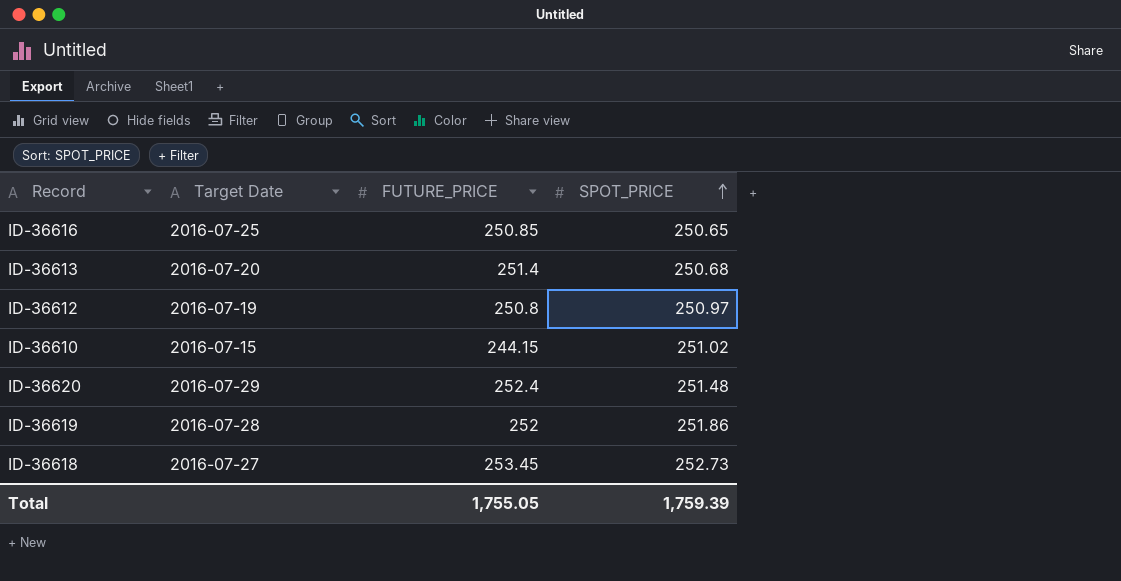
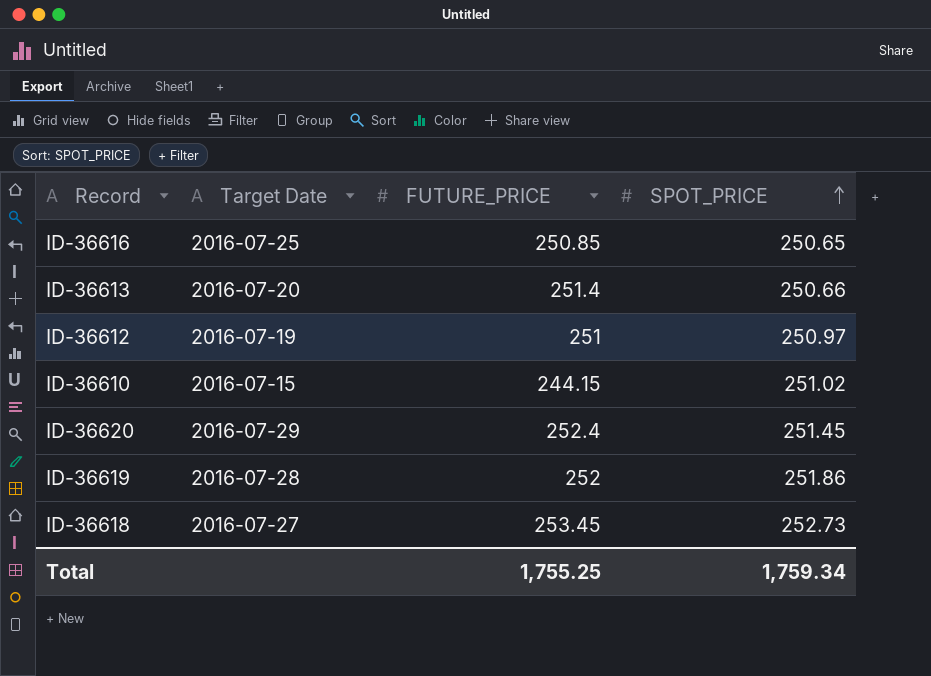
ID-36613 | SPOT_PRICE: 250.68 -> 250.66
ID-36612 | FUTURE_PRICE: 250.8 -> 251
ID-36620 | SPOT_PRICE: 251.48 -> 251.45
Total | FUTURE_PRICE: 1,755.05 -> 1,755.25
Total | SPOT_PRICE: 1,759.39 -> 1,759.34

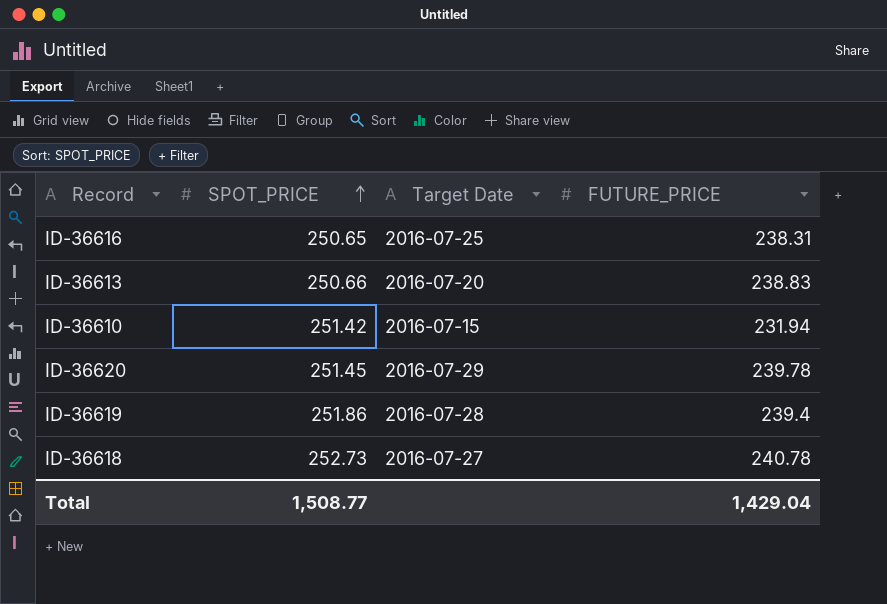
column SPOT_PRICE | position: 4 -> 2
row ID-36612: 2016-07-19 | 251 | 250.97 -> none
ID-36616 | FUTURE_PRICE: 250.85 -> 238.31
ID-36613 | FUTURE_PRICE: 251.4 -> 238.83
ID-36610 | SPOT_PRICE: 251.02 -> 251.42
ID-36610 | FUTURE_PRICE: 244.15 -> 231.94
ID-36620 | FUTURE_PRICE: 252.4 -> 239.78
ID-36619 | FUTURE_PRICE: 252 -> 239.4
ID-36618 | FUTURE_PRICE: 253.45 -> 240.78
Total | SPOT_PRICE: 1,759.34 -> 1,508.77
Total | FUTURE_PRICE: 1,755.25 -> 1,429.04

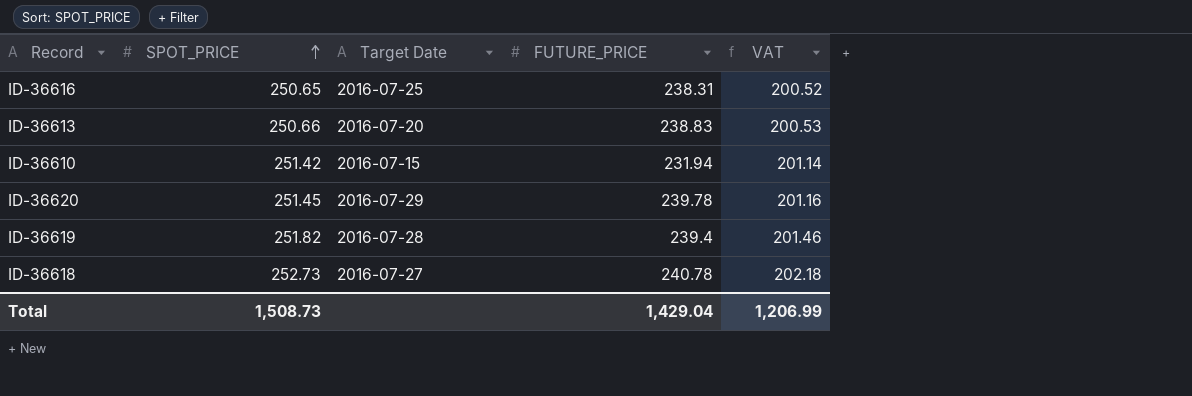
column VAT | formula: none -> [SPOT_PRICE] * 0.8
ID-36619 | SPOT_PRICE: 251.86 -> 251.82
Total | SPOT_PRICE: 1,508.77 -> 1,508.73

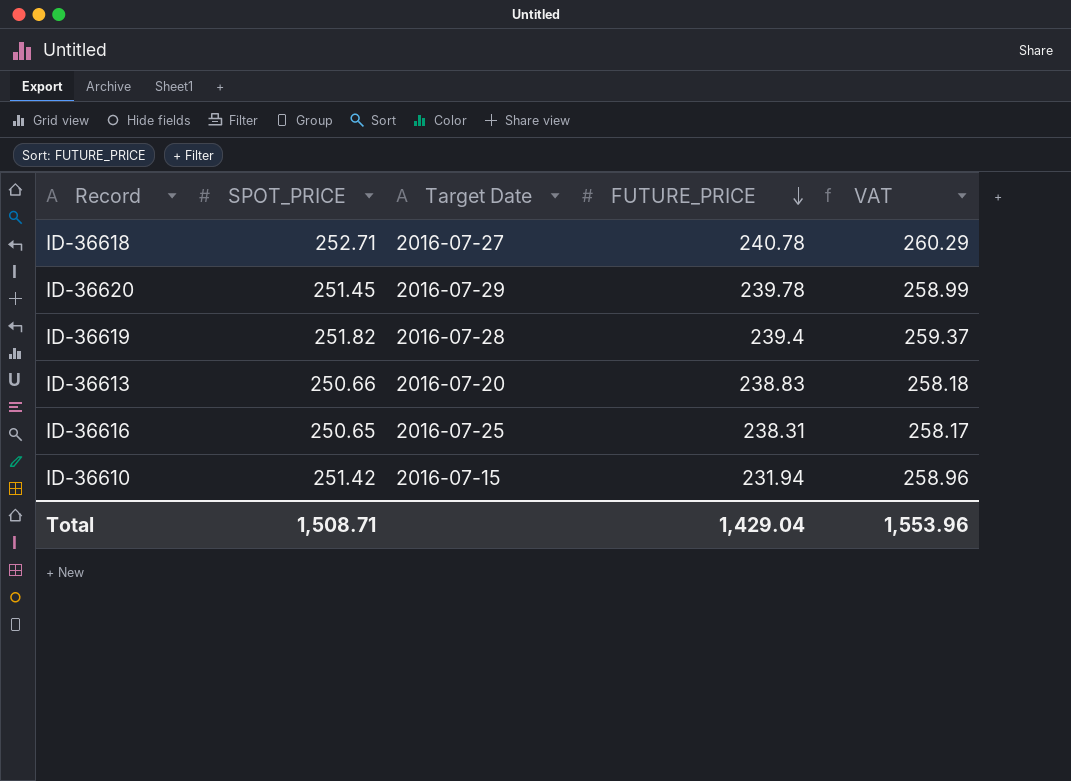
row order: SPOT_PRICE ascending -> FUTURE_PRICE descending
column VAT | formula: [SPOT_PRICE] * 0.8 -> [SPOT_PRICE] * 1.03
ID-36618 | SPOT_PRICE: 252.73 -> 252.71
Total | SPOT_PRICE: 1,508.73 -> 1,508.71
Total | VAT: 1,206.99 -> 1,553.96

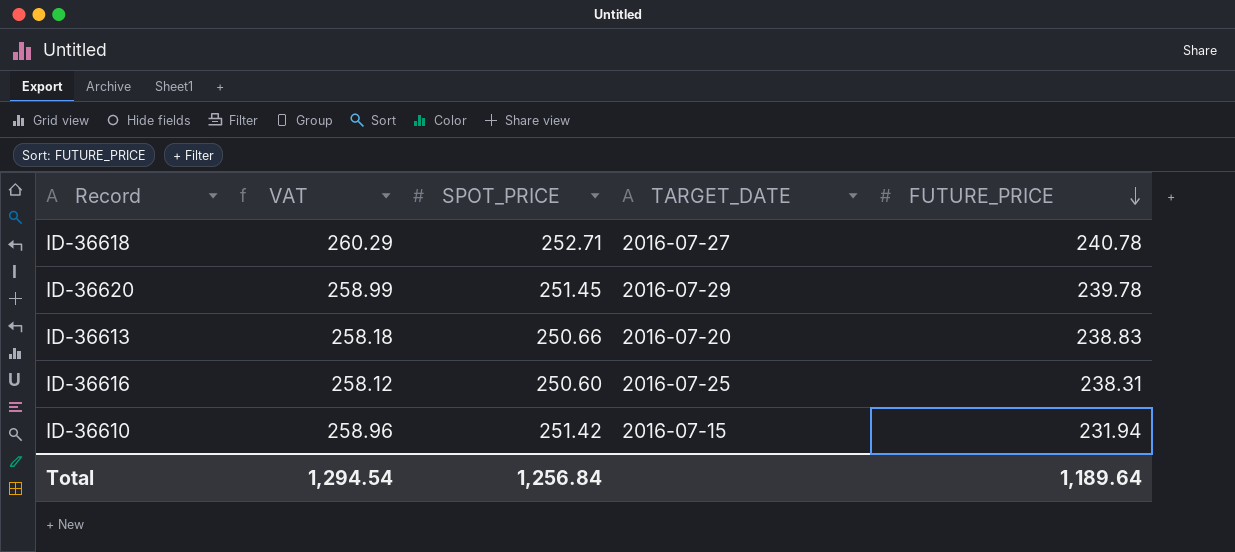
column VAT | position: 5 -> 2
column name: Target Date -> TARGET_DATE
row ID-36619: 251.82 | 2016-07-28 | 239.4 | 259.37 -> none
ID-36616 | VAT: 258.17 -> 258.12
ID-36616 | SPOT_PRICE: 250.65 -> 250.60
Total | VAT: 1,553.96 -> 1,294.54
Total | SPOT_PRICE: 1,508.71 -> 1,256.84
Total | FUTURE_PRICE: 1,429.04 -> 1,189.64

